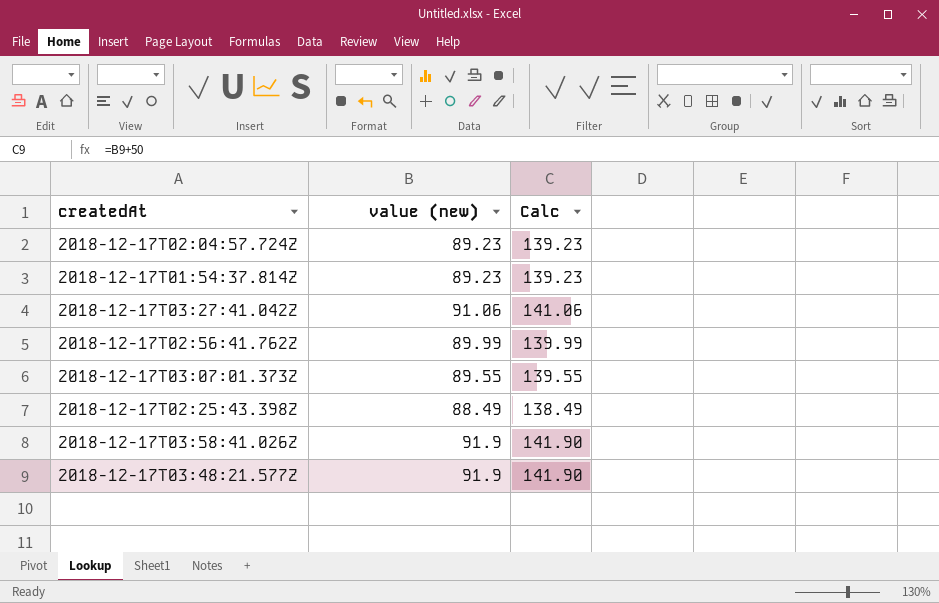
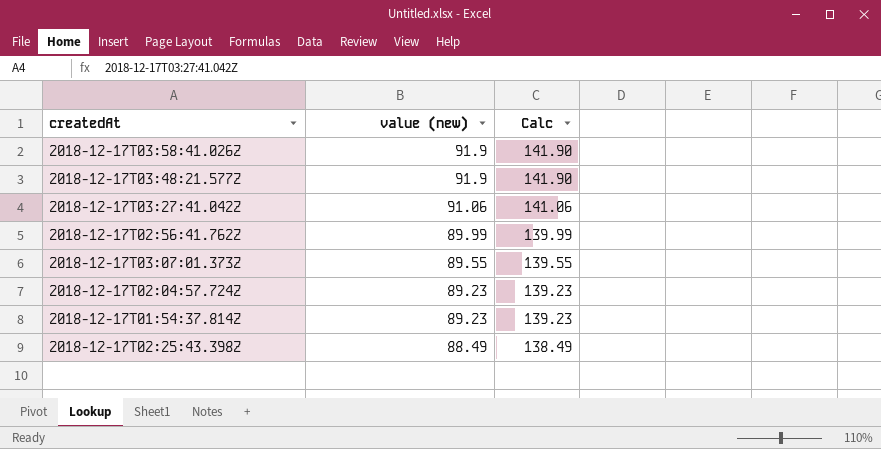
row order: none -> value (new) descending

